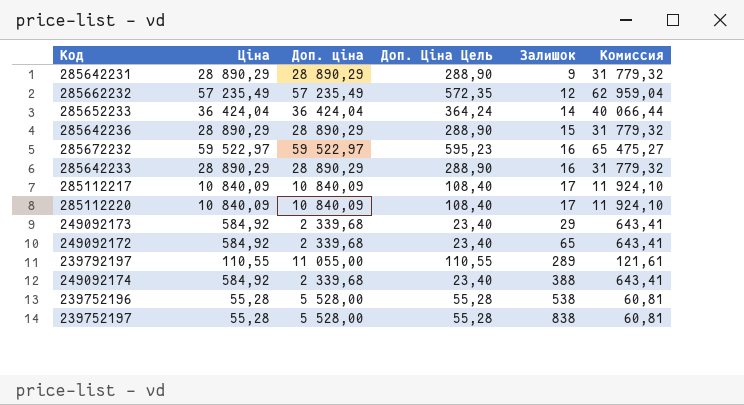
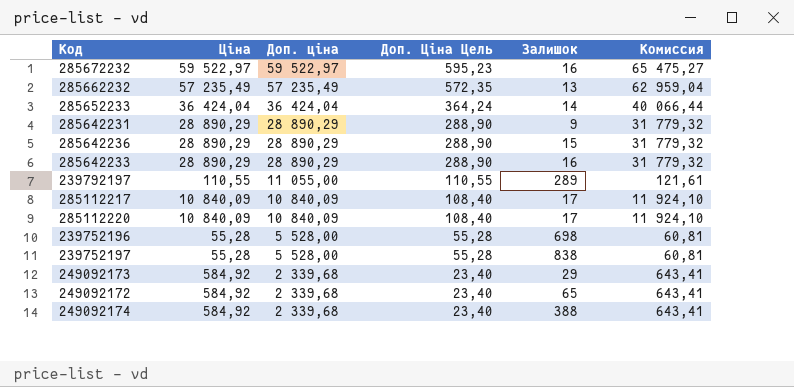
row order: Залишок ascending -> Доп. ціна descending
285662232 | Залишок: 12 -> 13
239752196 | Залишок: 538 -> 698

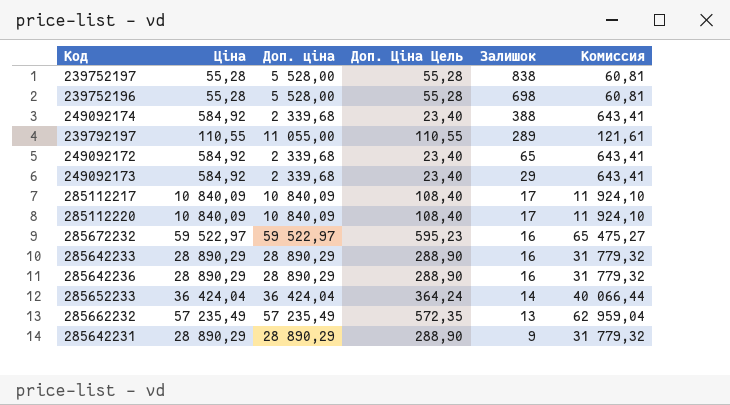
row order: Доп. ціна descending -> Залишок descending
285642236 | Залишок: 15 -> 16

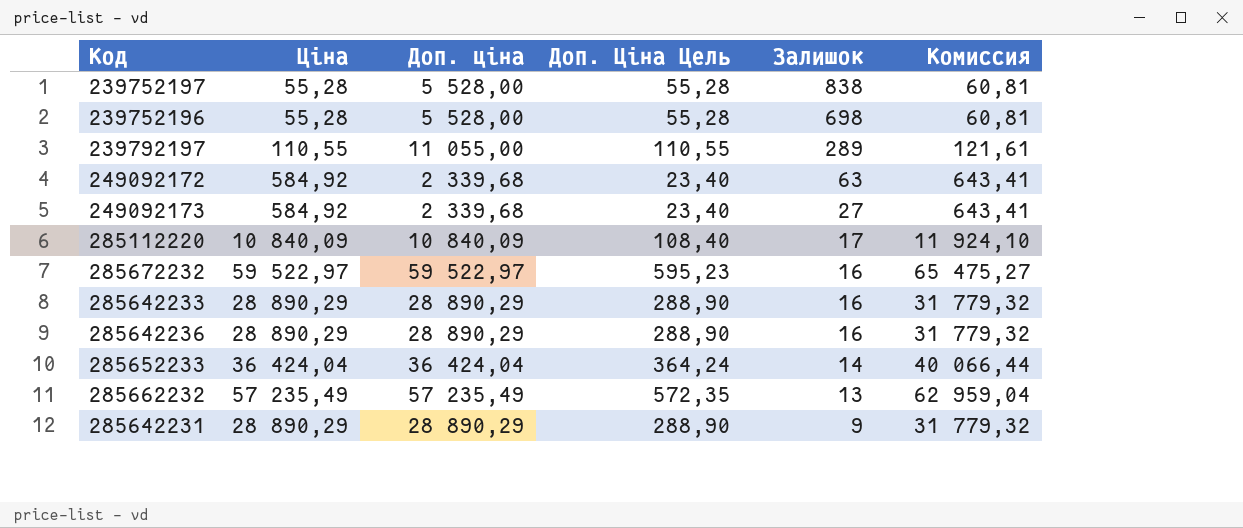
row 249092174: 584,92 | 2 339,68 | 23,40 | 388 | 643,41 -> none
row 285112217: 10 840,09 | 10 840,09 | 108,40 | 17 | 11 924,10 -> none
249092172 | Залишок: 65 -> 63
249092173 | Залишок: 29 -> 27

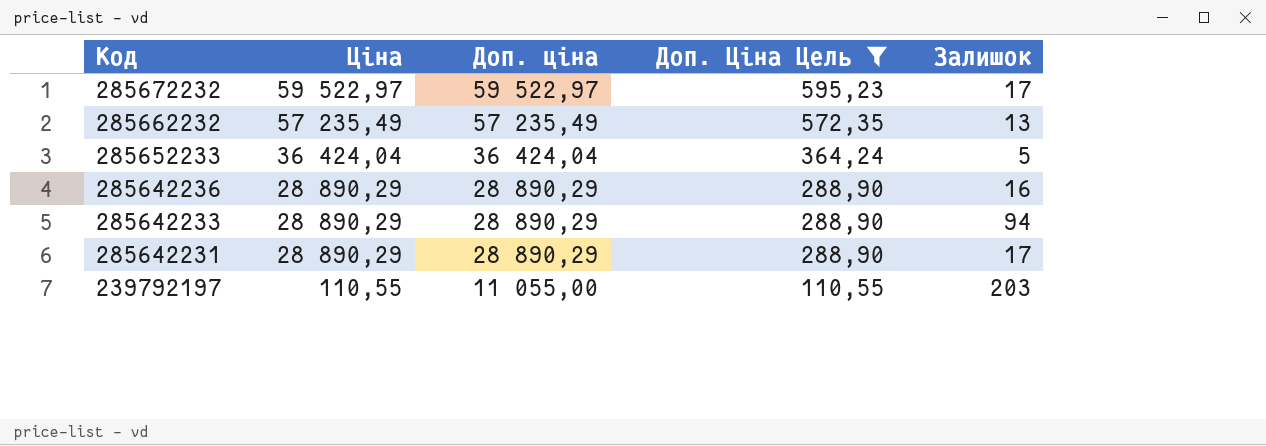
filter: none -> Доп. Ціна Цель >= 110,55
row order: Залишок descending -> Код descending
column Комиссия | formula: [Ціна] * 1,1 -> none
285672232 | Залишок: 16 -> 17
285652233 | Залишок: 14 -> 5
285642233 | Залишок: 16 -> 94
285642231 | Залишок: 9 -> 17
239792197 | Залишок: 289 -> 203

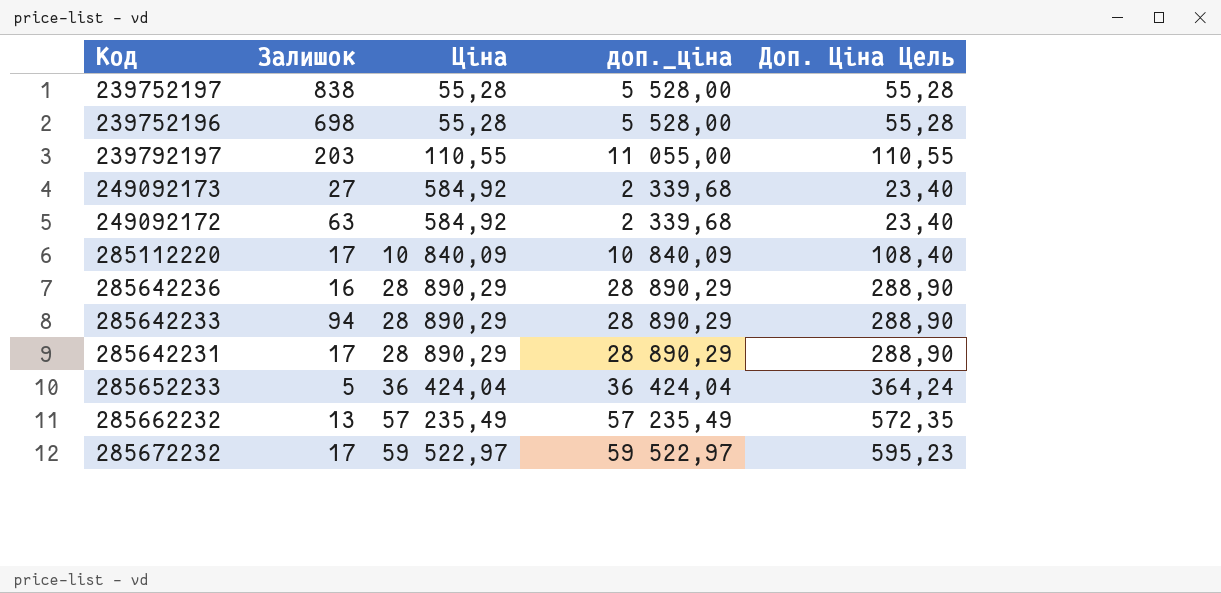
filter: Доп. Ціна Цель >= 110,55 -> none
row order: Код descending -> Ціна ascending
column Залишок | position: 5 -> 2
column name: Доп. ціна -> доп._ціна

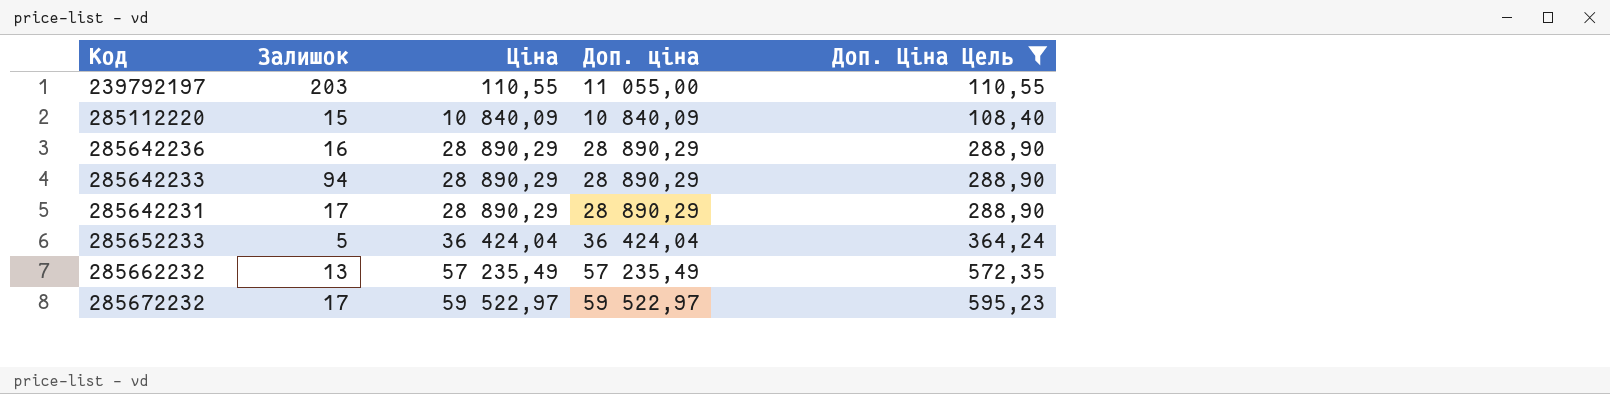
filter: none -> Доп. Ціна Цель >= 108,40
column name: доп._ціна -> Доп. ціна
285112220 | Залишок: 17 -> 15

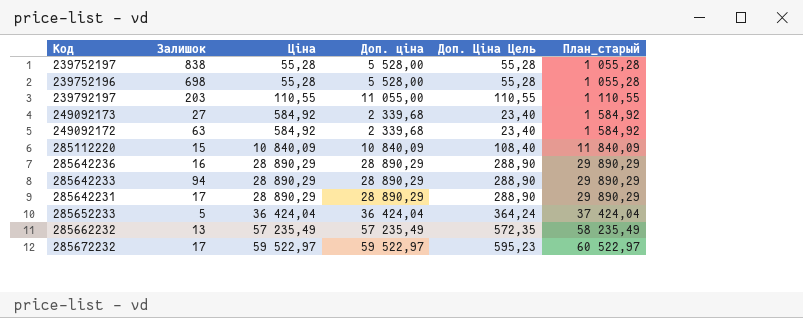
filter: Доп. Ціна Цель >= 108,40 -> none
column План_старый | formula: none -> [Ціна] + 1000

